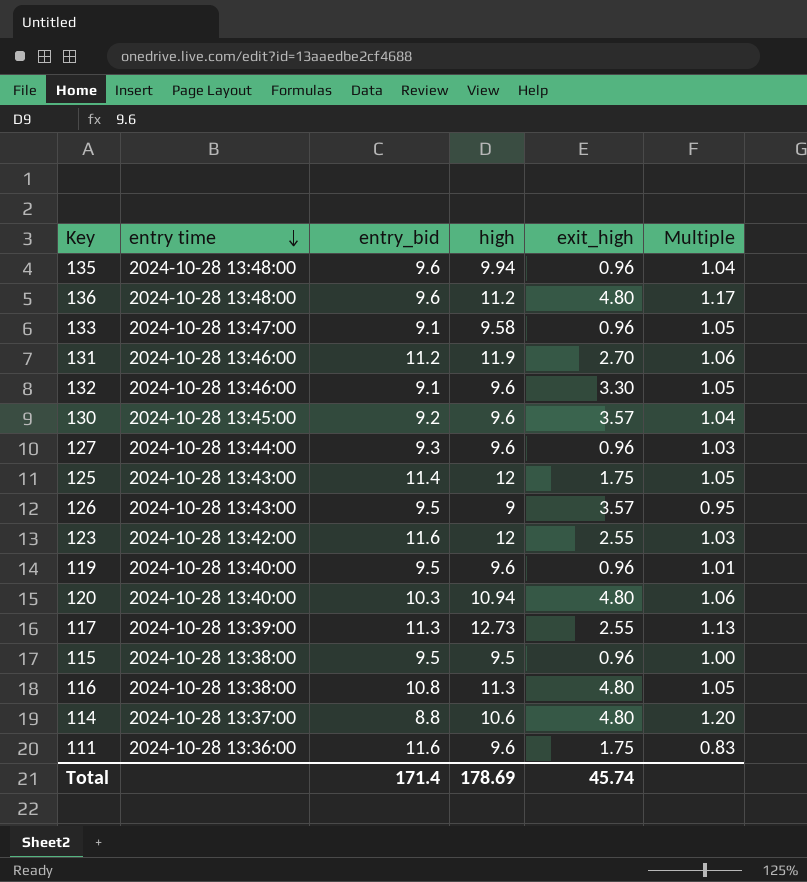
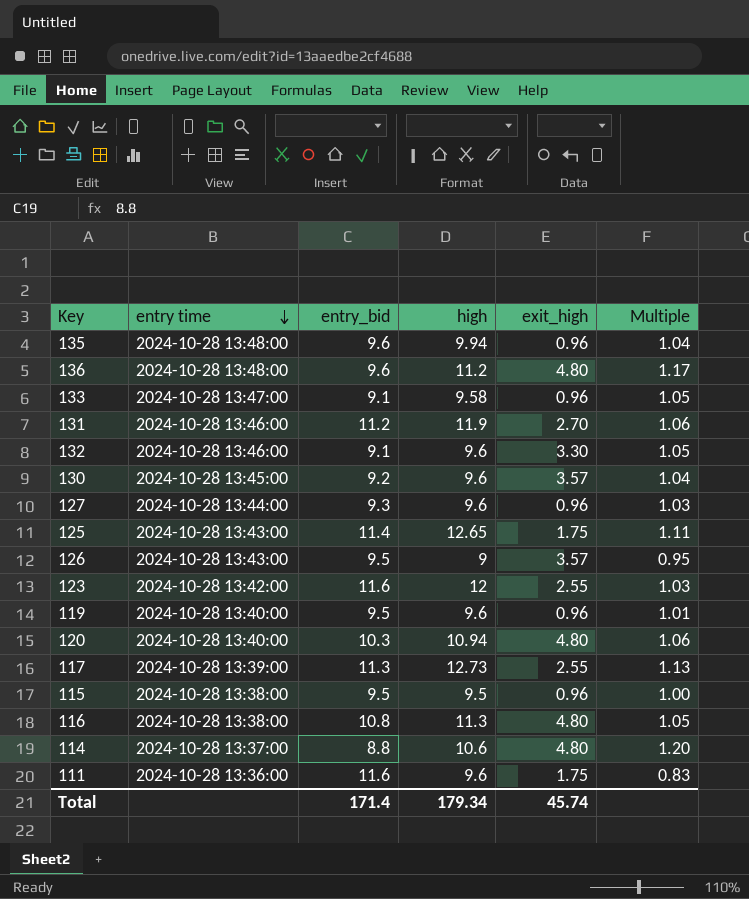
125 | high: 12 -> 12.65
125 | Multiple: 1.05 -> 1.11
Total | high: 178.69 -> 179.34

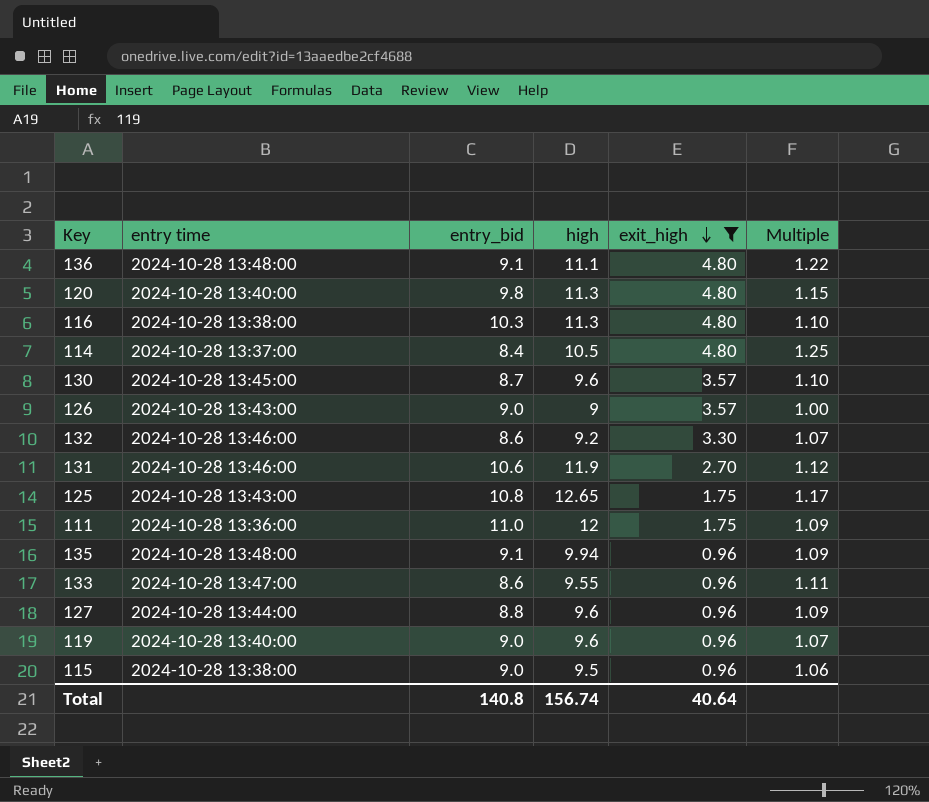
filter: none -> exit_high != 2.55
row order: entry time descending -> exit_high descending
136 | entry_bid: 9.6 -> 9.1
136 | high: 11.2 -> 11.1
136 | Multiple: 1.17 -> 1.22
120 | entry_bid: 10.3 -> 9.8
120 | high: 10.94 -> 11.3
120 | Multiple: 1.06 -> 1.15
116 | entry_bid: 10.8 -> 10.3
116 | Multiple: 1.05 -> 1.10
114 | entry_bid: 8.8 -> 8.4
114 | high: 10.6 -> 10.5
114 | Multiple: 1.20 -> 1.25
130 | entry_bid: 9.2 -> 8.7
130 | Multiple: 1.04 -> 1.10
126 | entry_bid: 9.5 -> 9.0
126 | Multiple: 0.95 -> 1.00
132 | entry_bid: 9.1 -> 8.6
132 | high: 9.6 -> 9.2
132 | Multiple: 1.05 -> 1.07
131 | entry_bid: 11.2 -> 10.6
131 | Multiple: 1.06 -> 1.12
125 | entry_bid: 11.4 -> 10.8
125 | Multiple: 1.11 -> 1.17
111 | entry_bid: 11.6 -> 11.0
111 | high: 9.6 -> 12
111 | Multiple: 0.83 -> 1.09
135 | entry_bid: 9.6 -> 9.1
135 | Multiple: 1.04 -> 1.09
133 | entry_bid: 9.1 -> 8.6
133 | high: 9.58 -> 9.55
133 | Multiple: 1.05 -> 1.11
127 | entry_bid: 9.3 -> 8.8
127 | Multiple: 1.03 -> 1.09
119 | entry_bid: 9.5 -> 9.0
119 | Multiple: 1.01 -> 1.07
115 | entry_bid: 9.5 -> 9.0
115 | Multiple: 1.00 -> 1.06
Total | entry_bid: 171.4 -> 140.8
Total | high: 179.34 -> 156.74
Total | exit_high: 45.74 -> 40.64

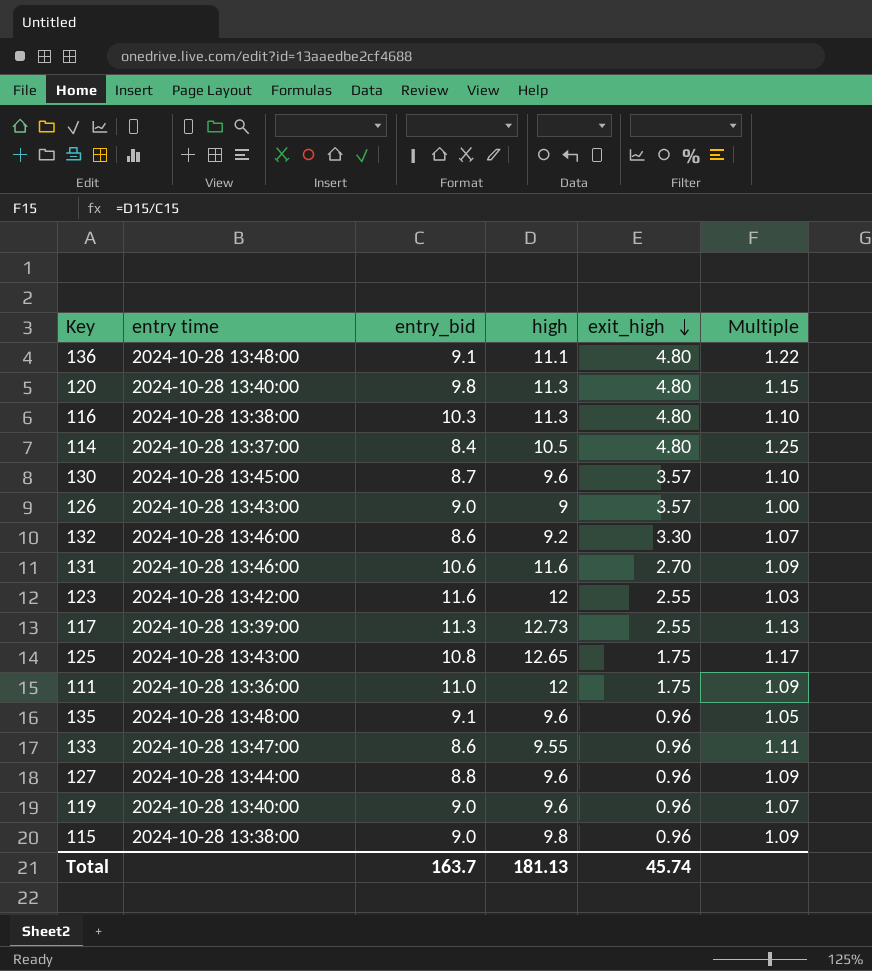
filter: exit_high != 2.55 -> none
131 | high: 11.9 -> 11.6
131 | Multiple: 1.12 -> 1.09
135 | high: 9.94 -> 9.6
135 | Multiple: 1.09 -> 1.05
115 | high: 9.5 -> 9.8
115 | Multiple: 1.06 -> 1.09
Total | entry_bid: 140.8 -> 163.7
Total | high: 156.74 -> 181.13
Total | exit_high: 40.64 -> 45.74

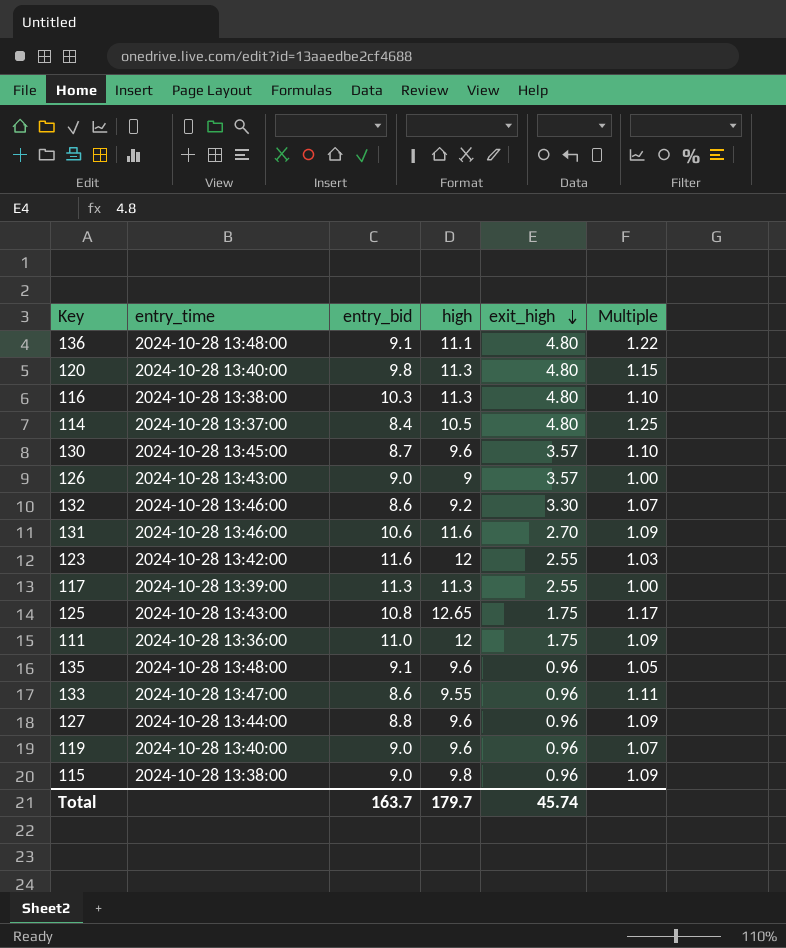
column name: entry time -> entry_time
117 | high: 12.73 -> 11.3
117 | Multiple: 1.13 -> 1.00
Total | high: 181.13 -> 179.7

